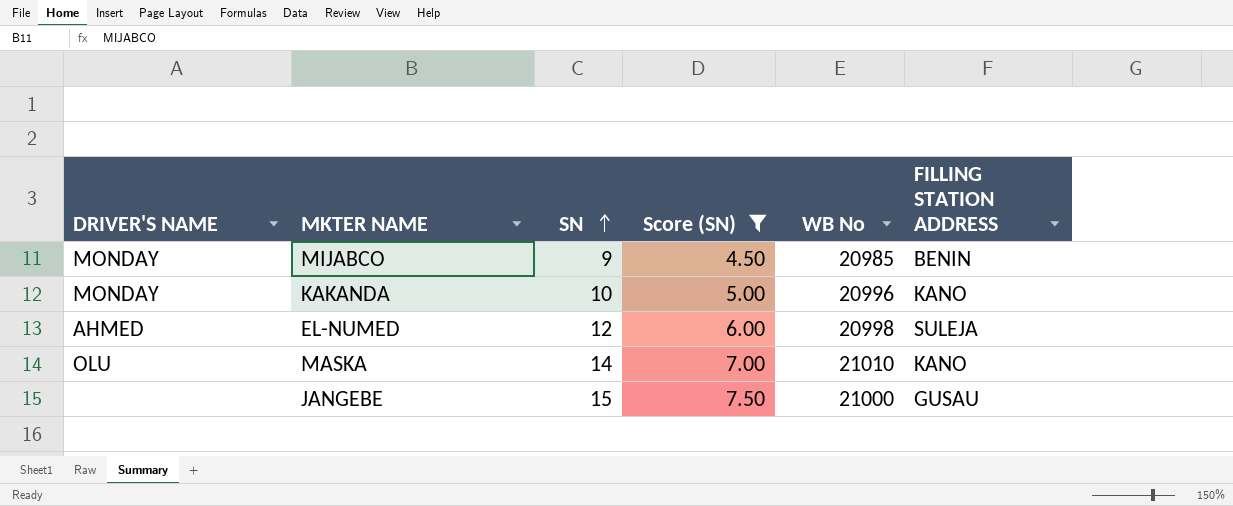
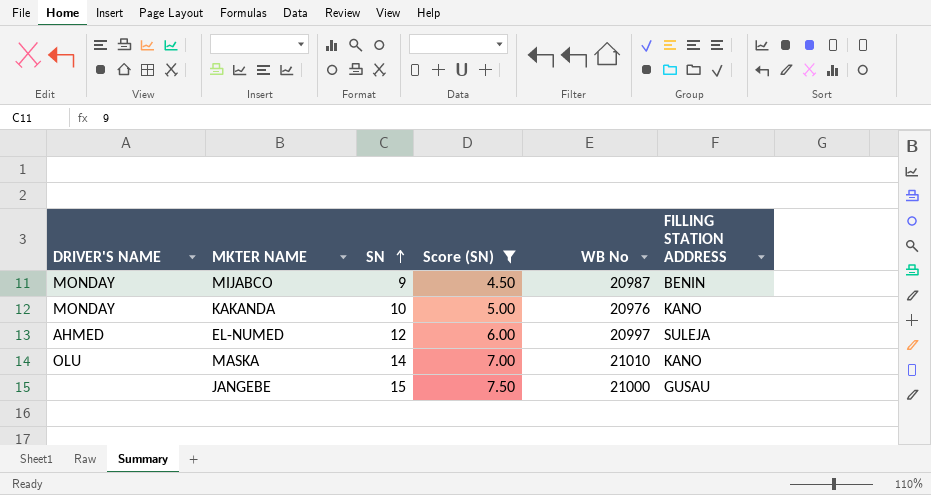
MIJABCO | WB No: 20985 -> 20987
KAKANDA | WB No: 20996 -> 20976
EL-NUMED | WB No: 20998 -> 20997

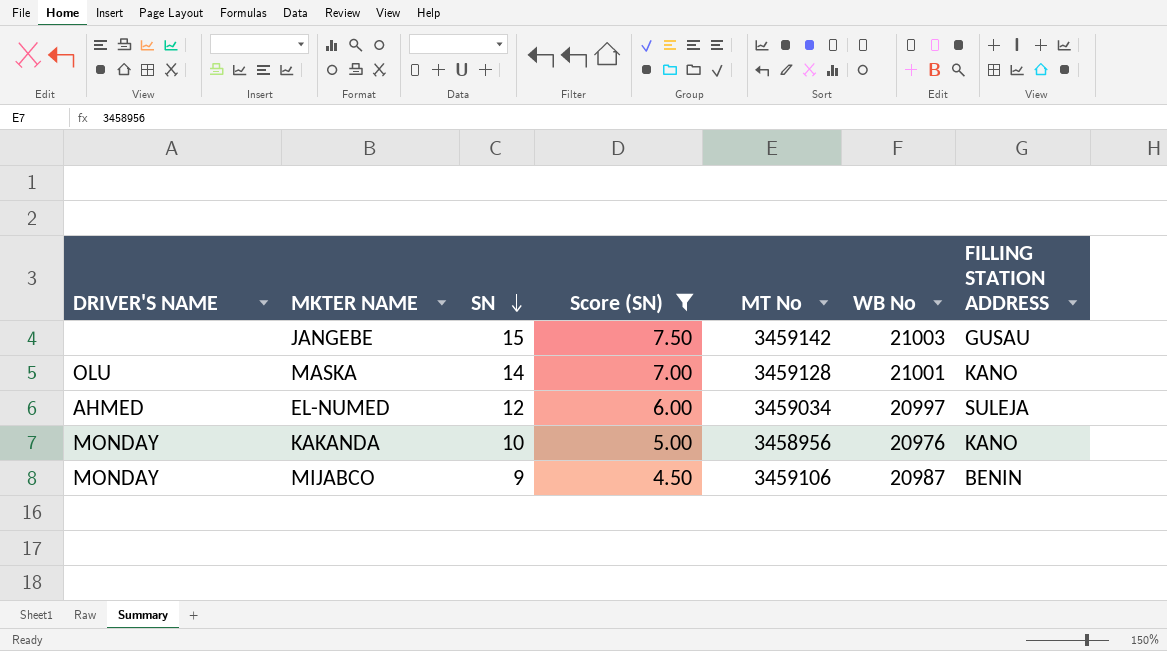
row order: SN ascending -> SN descending
column MT No | position: none -> 5
JANGEBE | WB No: 21000 -> 21003
MASKA | WB No: 21010 -> 21001

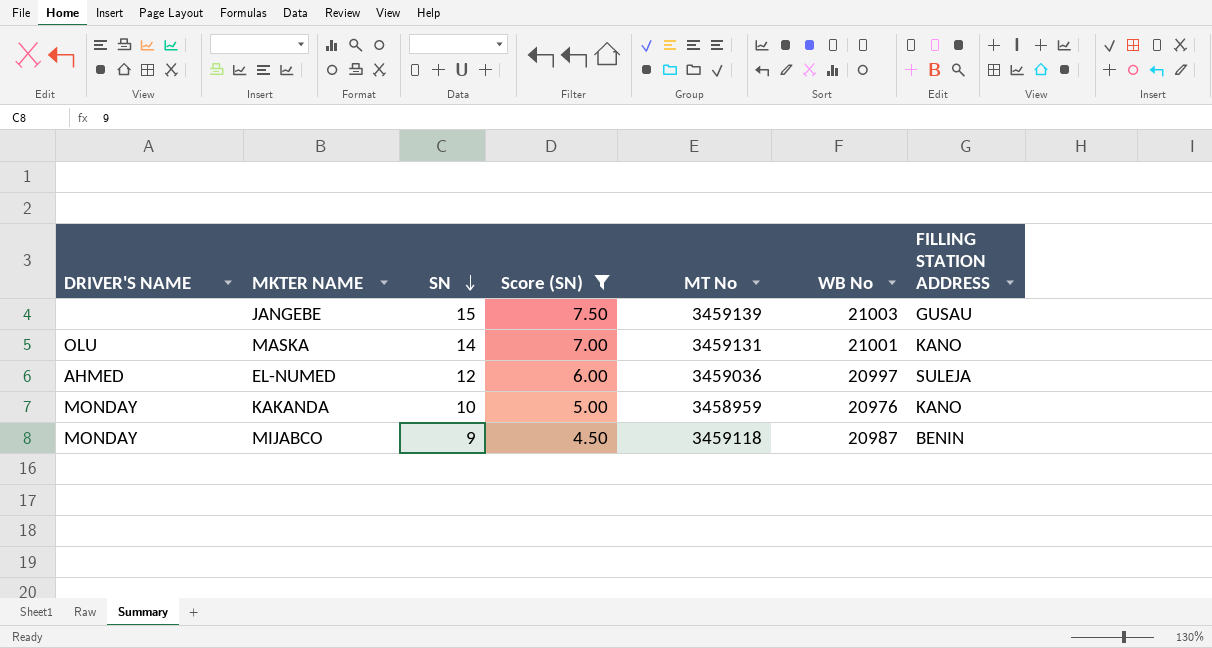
JANGEBE | MT No: 3459142 -> 3459139
MASKA | MT No: 3459128 -> 3459131
EL-NUMED | MT No: 3459034 -> 3459036
KAKANDA | MT No: 3458956 -> 3458959
MIJABCO | MT No: 3459106 -> 3459118

